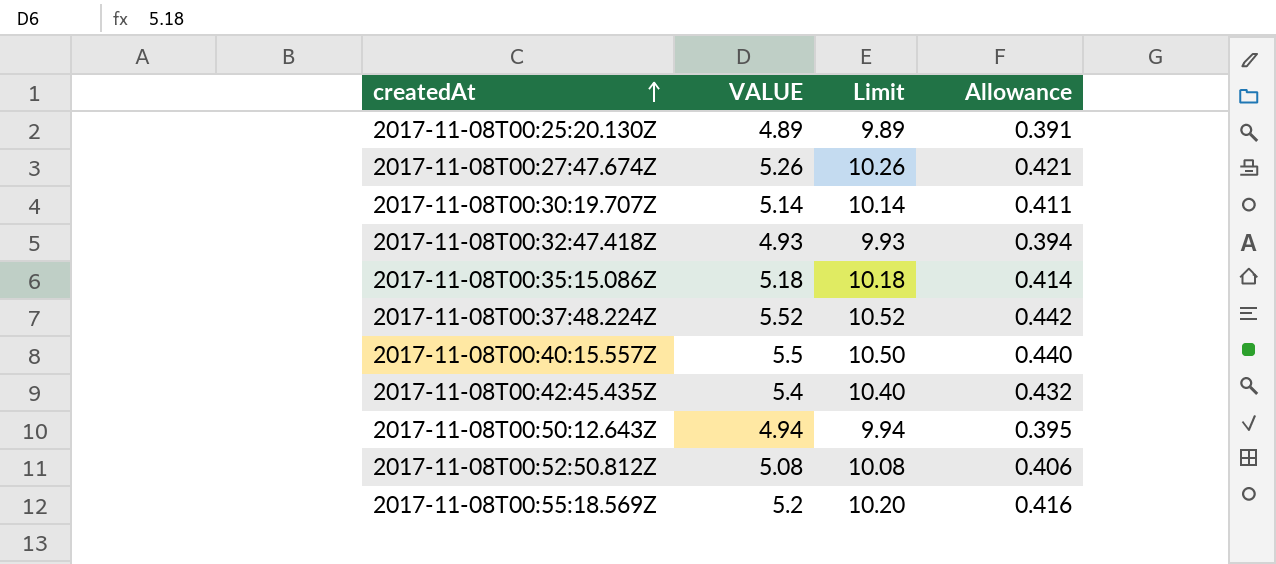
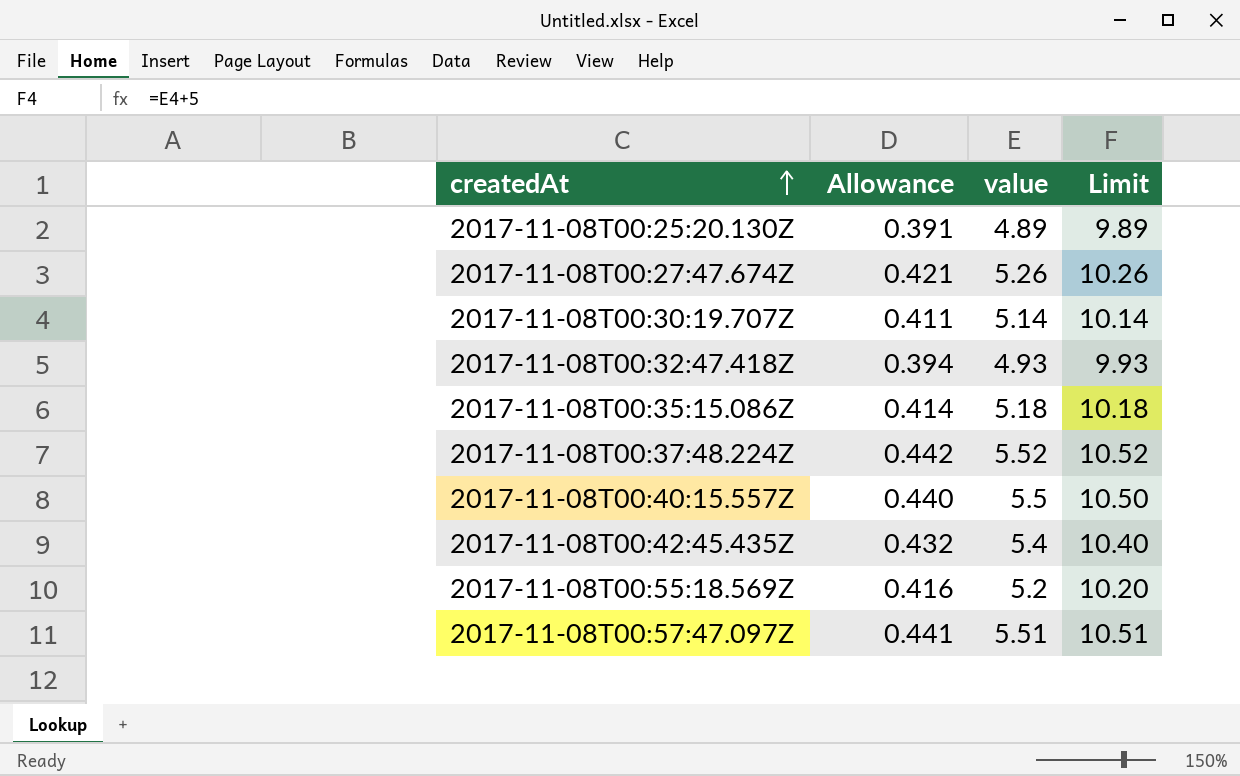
column Allowance | position: 4 -> 2
column name: VALUE -> value
row 2017-11-08T00:50:12.643Z: 4.94 | 9.94 | 0.395 -> none
row 2017-11-08T00:52:50.812Z: 5.08 | 10.08 | 0.406 -> none
row 2017-11-08T00:57:47.097Z: none -> 0.441 | 5.51 | 10.51

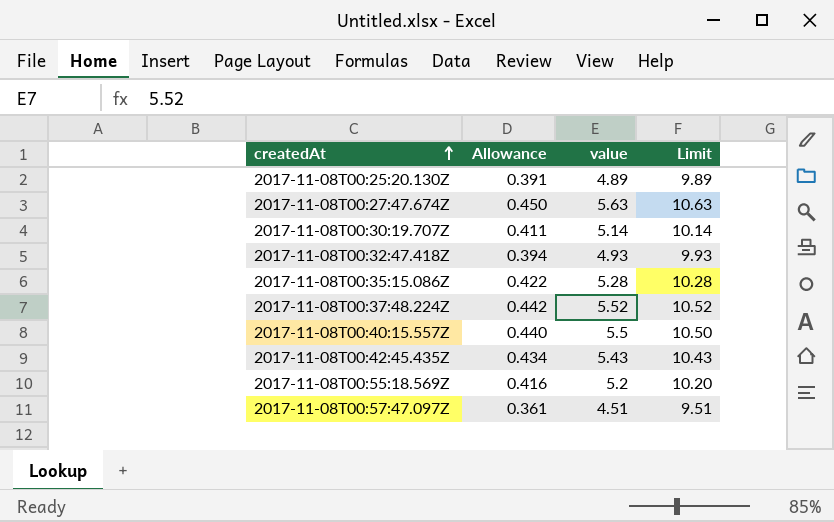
2017-11-08T00:27:47.674Z | Allowance: 0.421 -> 0.450
2017-11-08T00:27:47.674Z | value: 5.26 -> 5.63
2017-11-08T00:27:47.674Z | Limit: 10.26 -> 10.63
2017-11-08T00:35:15.086Z | Allowance: 0.414 -> 0.422
2017-11-08T00:35:15.086Z | value: 5.18 -> 5.28
2017-11-08T00:35:15.086Z | Limit: 10.18 -> 10.28
2017-11-08T00:42:45.435Z | Allowance: 0.432 -> 0.434
2017-11-08T00:42:45.435Z | value: 5.4 -> 5.43
2017-11-08T00:42:45.435Z | Limit: 10.40 -> 10.43
2017-11-08T00:57:47.097Z | Allowance: 0.441 -> 0.361
2017-11-08T00:57:47.097Z | value: 5.51 -> 4.51
2017-11-08T00:57:47.097Z | Limit: 10.51 -> 9.51

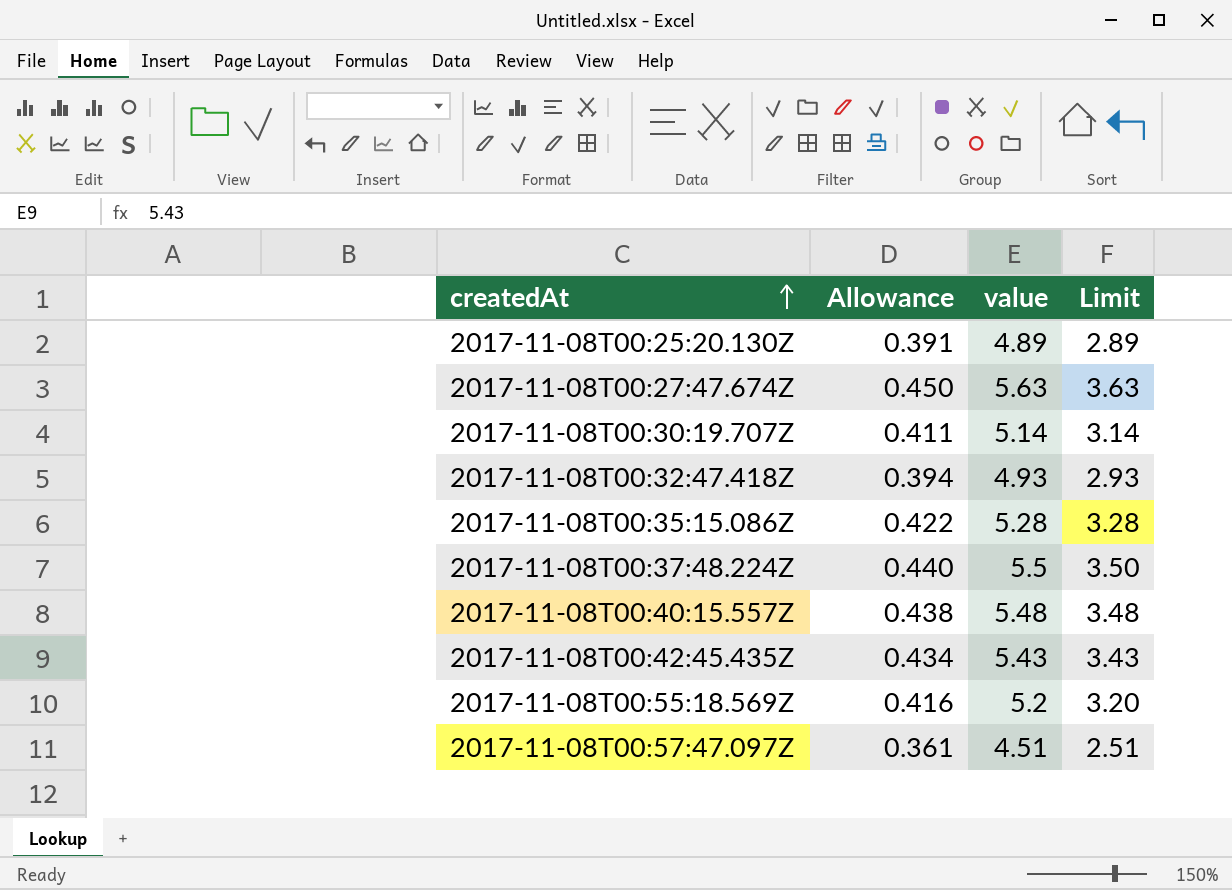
column Limit | formula: [value] + 5 -> [value] - 2
2017-11-08T00:37:48.224Z | Allowance: 0.442 -> 0.440
2017-11-08T00:37:48.224Z | value: 5.52 -> 5.5
2017-11-08T00:40:15.557Z | Allowance: 0.440 -> 0.438
2017-11-08T00:40:15.557Z | value: 5.5 -> 5.48

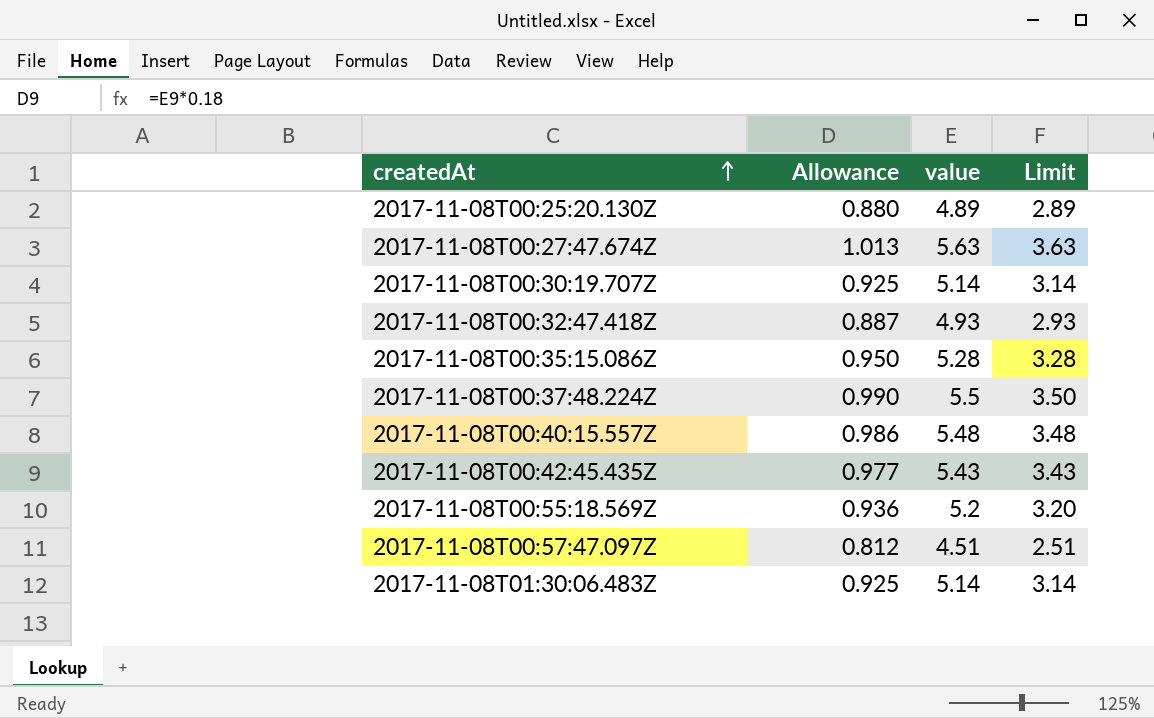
column Allowance | formula: [value] * 0.08 -> [value] * 0.18
row 2017-11-08T01:30:06.483Z: none -> 0.925 | 5.14 | 3.14

